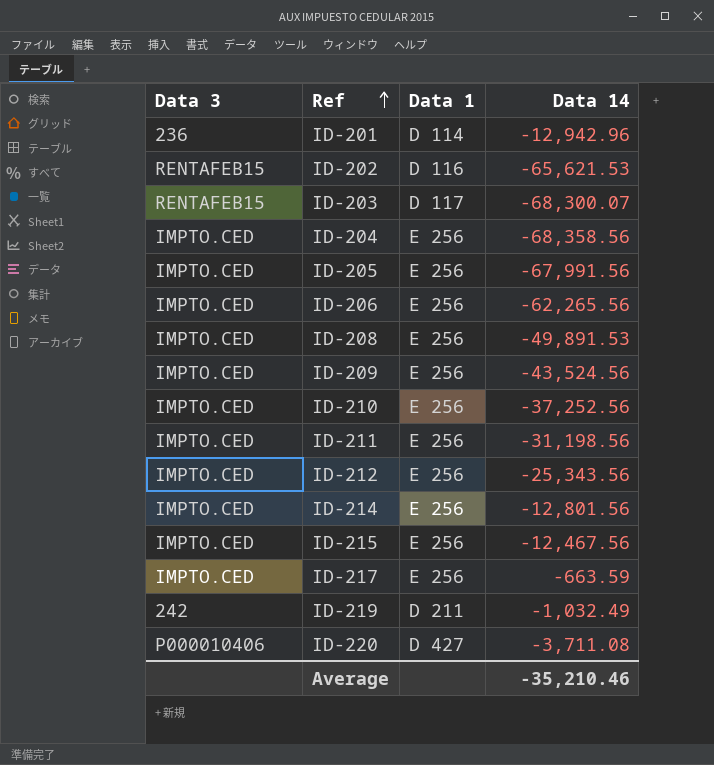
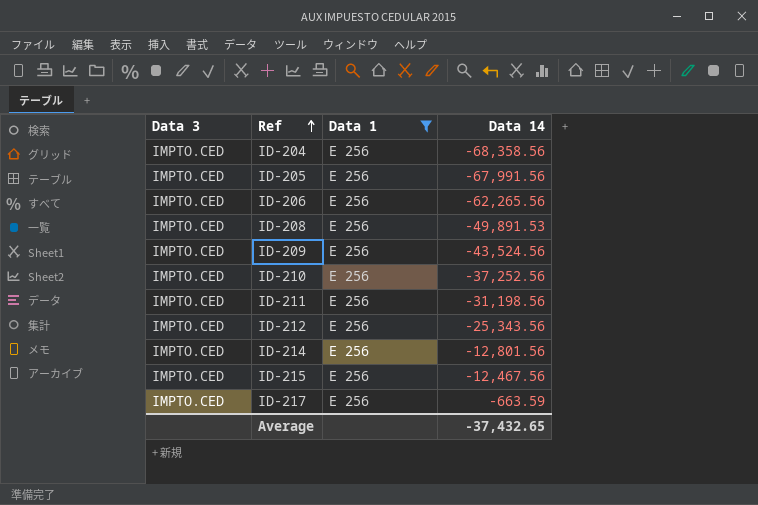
filter: none -> Data 1 = E 256
Average | Data 14: -35,210.46 -> -37,432.65

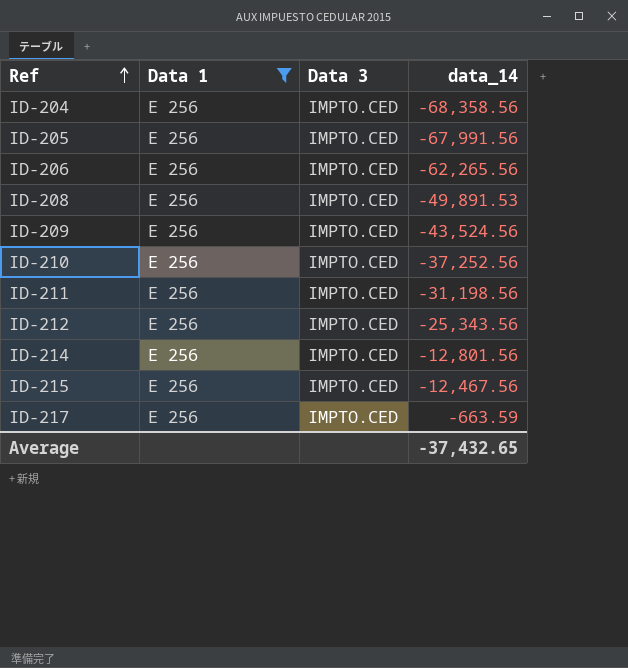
column Data 3 | position: 1 -> 3
column name: Data 14 -> data_14

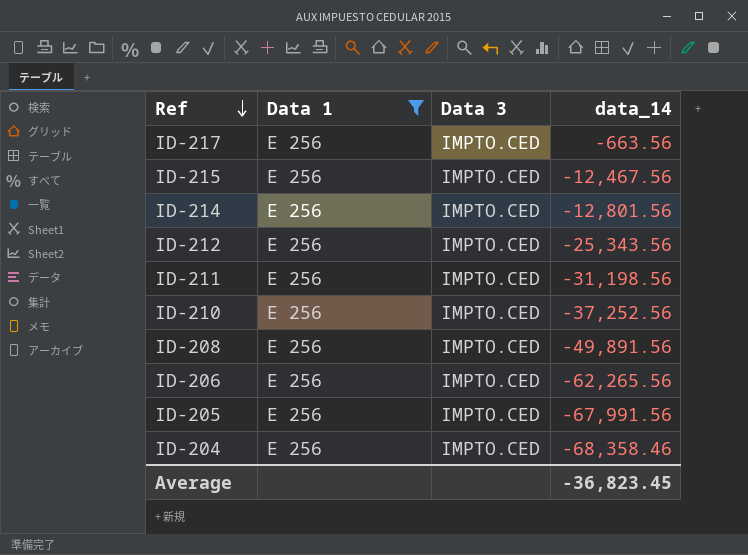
row order: Ref ascending -> Ref descending
row ID-209: E 256 | IMPTO.CED | -43,524.56 -> none
ID-217 | data_14: -663.59 -> -663.56
ID-208 | data_14: -49,891.53 -> -49,891.56
ID-204 | data_14: -68,358.56 -> -68,358.46
Average | data_14: -37,432.65 -> -36,823.45

